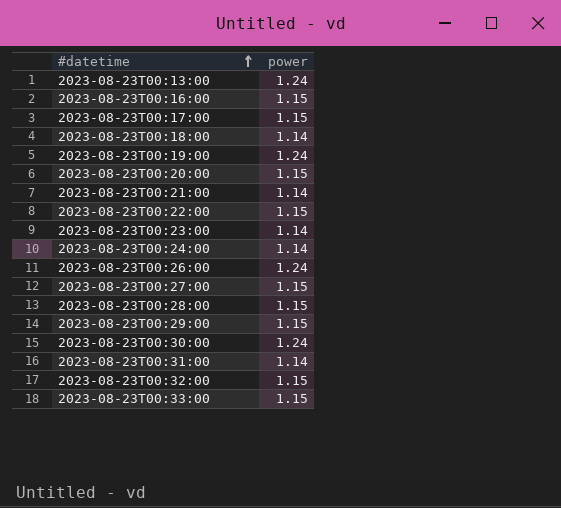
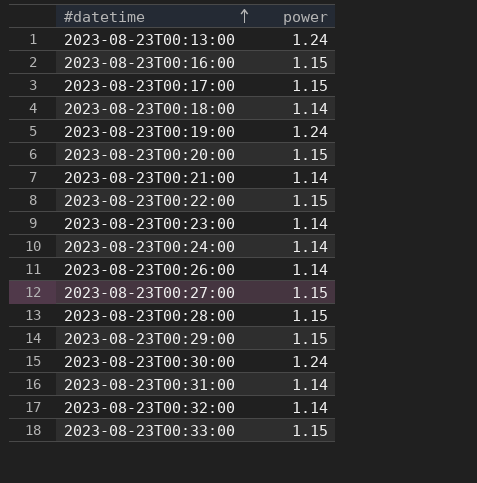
2023-08-23T00:26:00 | power: 1.24 -> 1.14
2023-08-23T00:32:00 | power: 1.15 -> 1.14

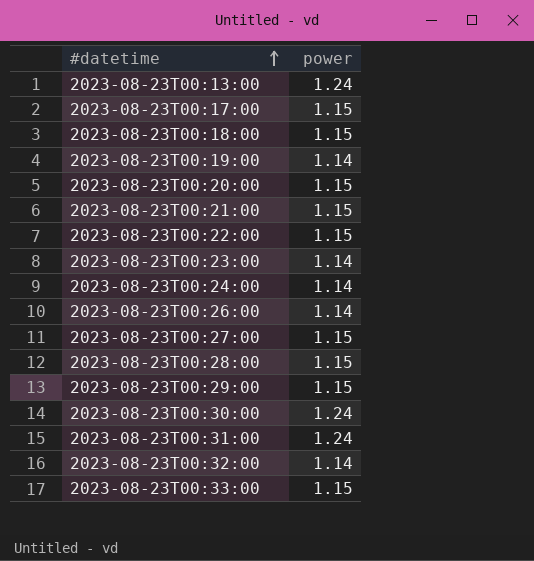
row 2023-08-23T00:16:00: 1.15 -> none
2023-08-23T00:18:00 | power: 1.14 -> 1.15
2023-08-23T00:19:00 | power: 1.24 -> 1.14
2023-08-23T00:21:00 | power: 1.14 -> 1.15
2023-08-23T00:31:00 | power: 1.14 -> 1.24

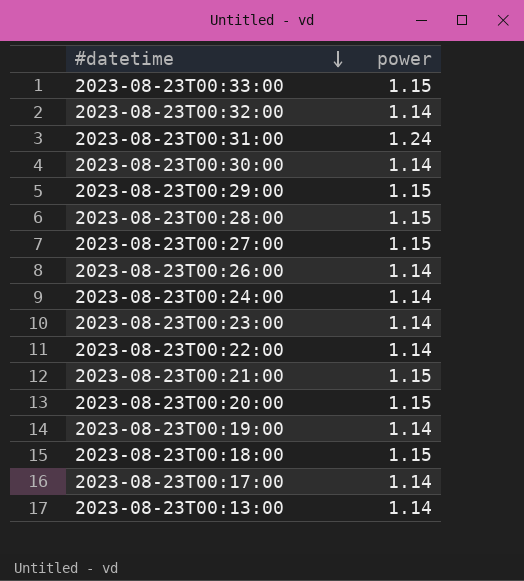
row order: #datetime ascending -> #datetime descending
2023-08-23T00:30:00 | power: 1.24 -> 1.14
2023-08-23T00:22:00 | power: 1.15 -> 1.14
2023-08-23T00:17:00 | power: 1.15 -> 1.14
2023-08-23T00:13:00 | power: 1.24 -> 1.14

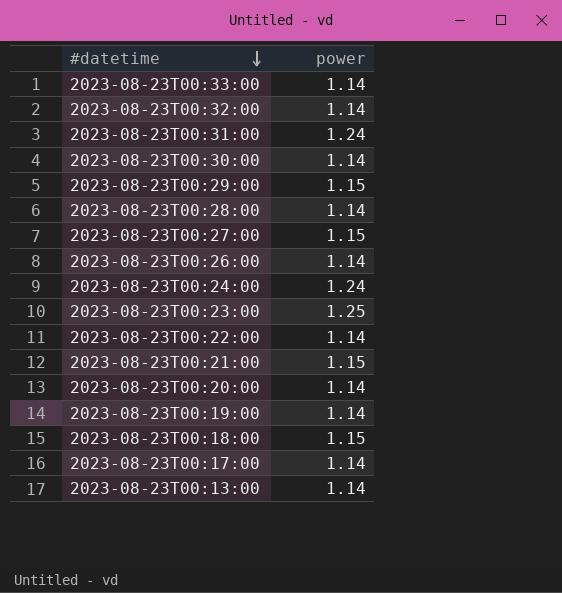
2023-08-23T00:33:00 | power: 1.15 -> 1.14
2023-08-23T00:28:00 | power: 1.15 -> 1.14
2023-08-23T00:24:00 | power: 1.14 -> 1.24
2023-08-23T00:23:00 | power: 1.14 -> 1.25
2023-08-23T00:20:00 | power: 1.15 -> 1.14

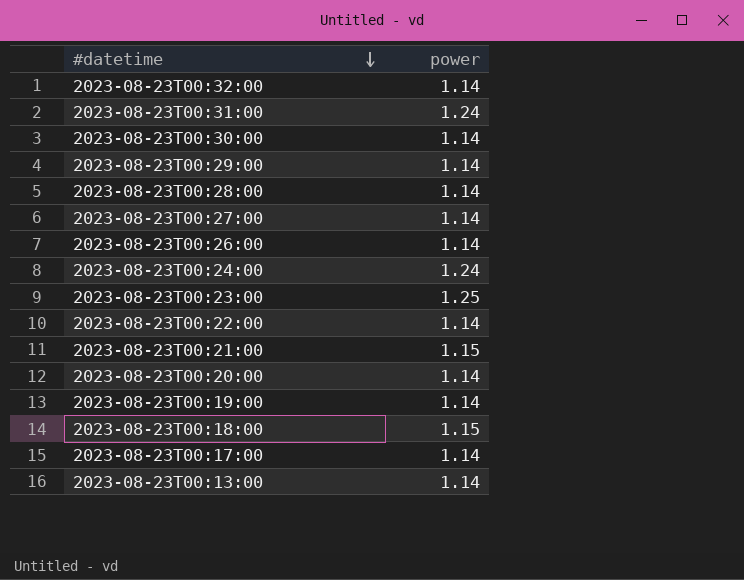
row 2023-08-23T00:33:00: 1.14 -> none
2023-08-23T00:29:00 | power: 1.15 -> 1.14
2023-08-23T00:27:00 | power: 1.15 -> 1.14

